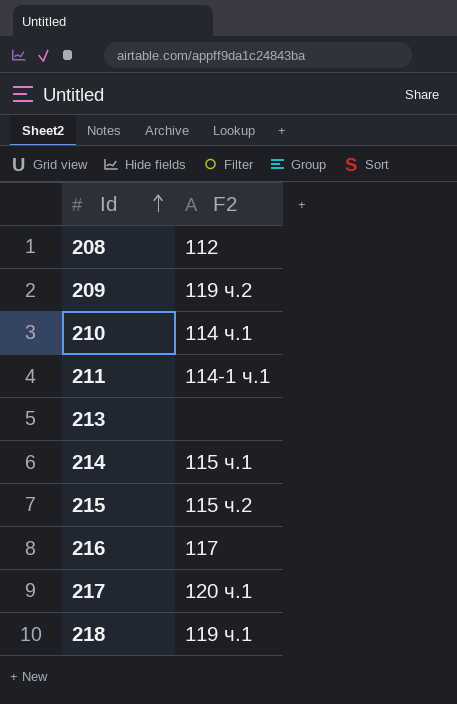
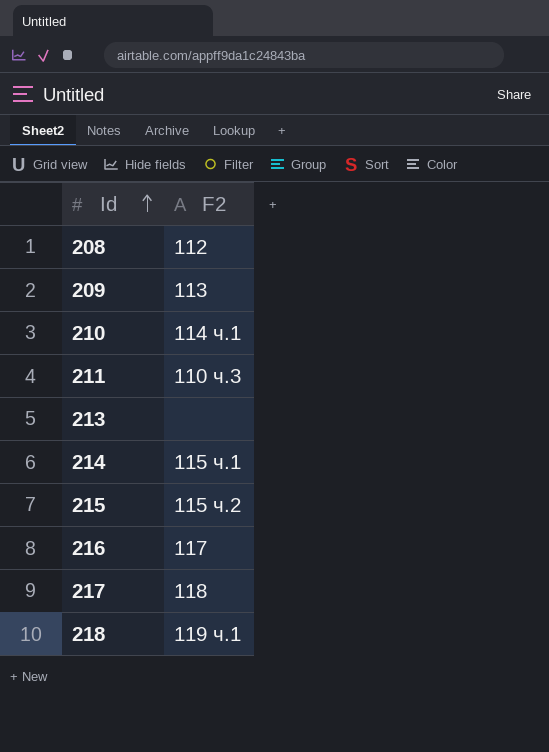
209 | F2: 119 ч.2 -> 113
211 | F2: 114-1 ч.1 -> 110 ч.3
217 | F2: 120 ч.1 -> 118

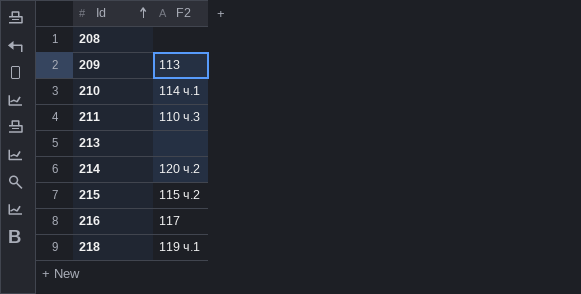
row 217: 118 -> none
208 | F2: 112 -> none
214 | F2: 115 ч.1 -> 120 ч.2

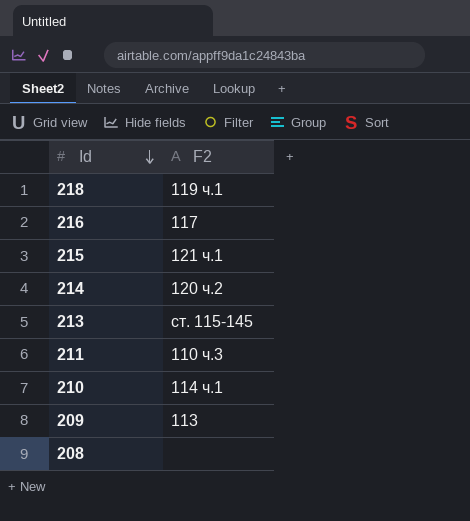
row order: Id ascending -> Id descending
215 | F2: 115 ч.2 -> 121 ч.1
213 | F2: none -> ст. 115-145

